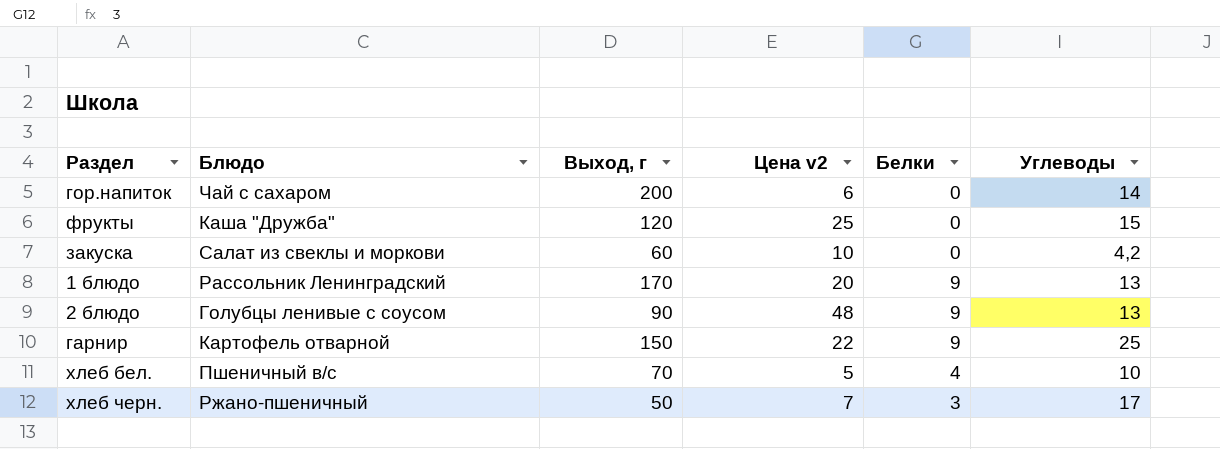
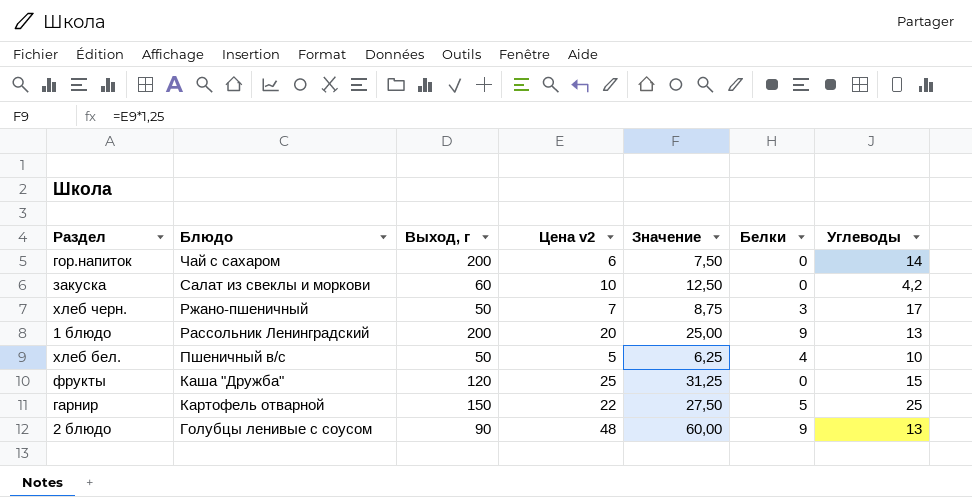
row order: none -> Блюдо descending
column Значение | formula: none -> [Цена v2] * 1,25
1 блюдо | Выход, г: 170 -> 200
хлеб бел. | Выход, г: 70 -> 50
гарнир | Белки: 9 -> 5

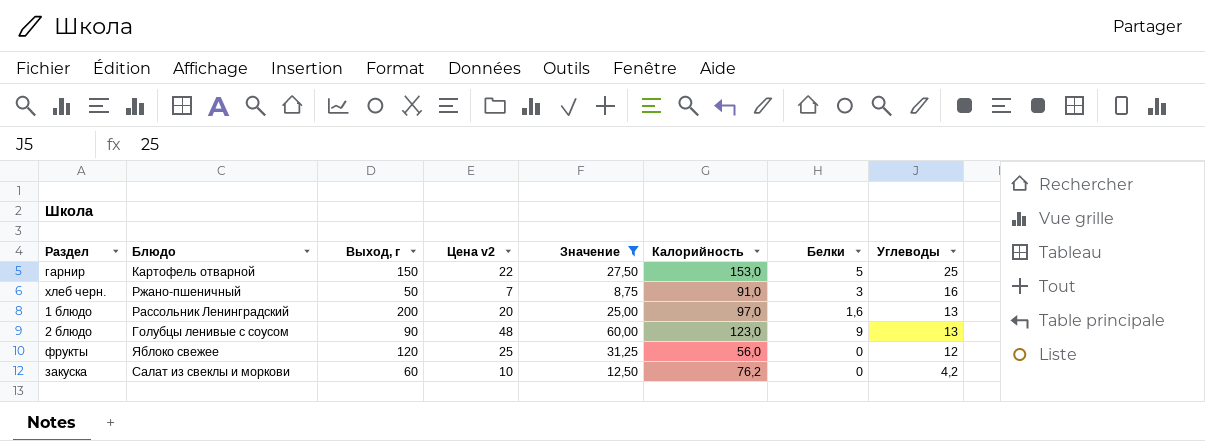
filter: none -> Значение >= 8,75
row order: Блюдо descending -> Углеводы descending
column Калорийность | position: none -> 6
хлеб черн. | Углеводы: 17 -> 16
1 блюдо | Белки: 9 -> 1,6
фрукты | Блюдо: Каша "Дружба" -> Яблоко свежее
фрукты | Углеводы: 15 -> 12

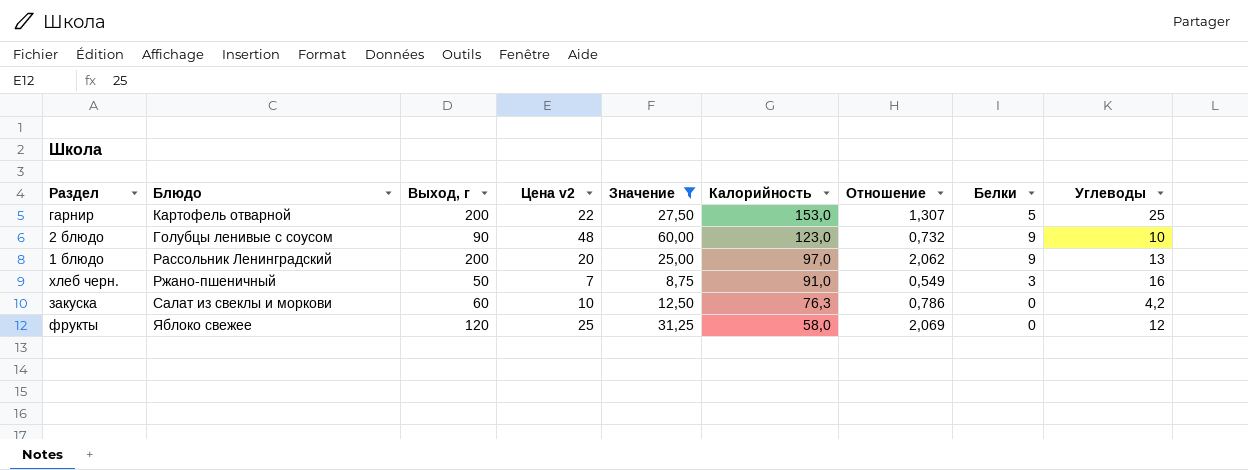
row order: Углеводы descending -> Калорийность descending
column Отношение | formula: none -> [Выход, г] / [Калорийность]
гарнир | Выход, г: 150 -> 200
2 блюдо | Углеводы: 13 -> 10
1 блюдо | Белки: 1,6 -> 9
закуска | Калорийность: 76,2 -> 76,3
фрукты | Калорийность: 56,0 -> 58,0

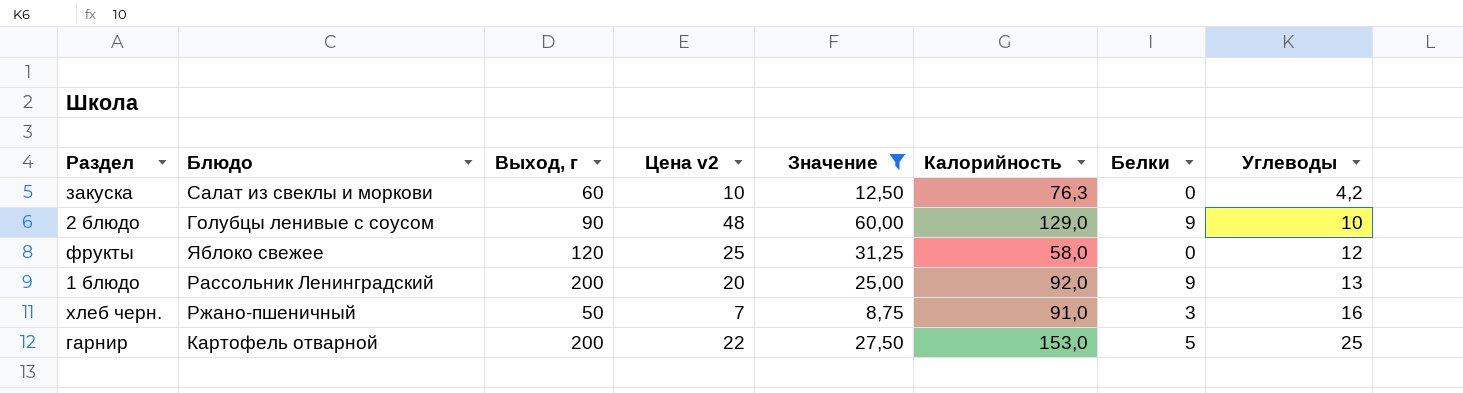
row order: Калорийность descending -> Углеводы ascending
column Отношение | formula: [Выход, г] / [Калорийность] -> none
2 блюдо | Калорийность: 123,0 -> 129,0
1 блюдо | Калорийность: 97,0 -> 92,0

